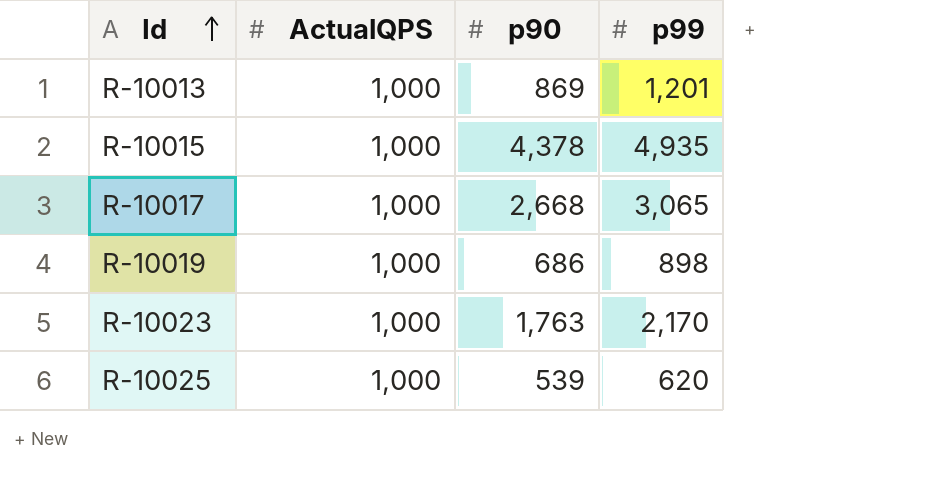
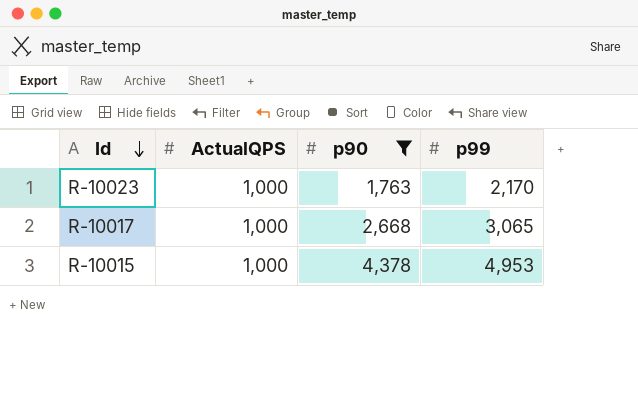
filter: none -> p90 >= 1,763
row order: Id ascending -> Id descending
R-10015 | p99: 4,935 -> 4,953

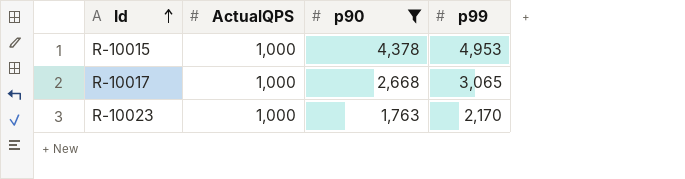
row order: Id descending -> Id ascending

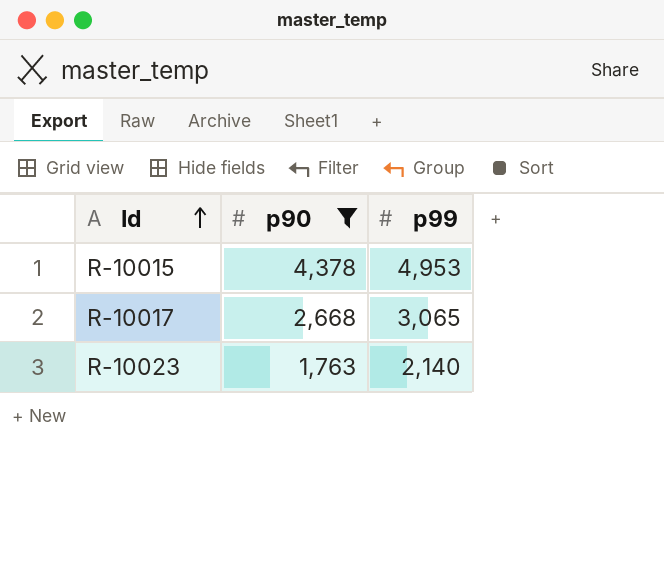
column ActualQPS | position: 2 -> none
R-10023 | p99: 2,170 -> 2,140

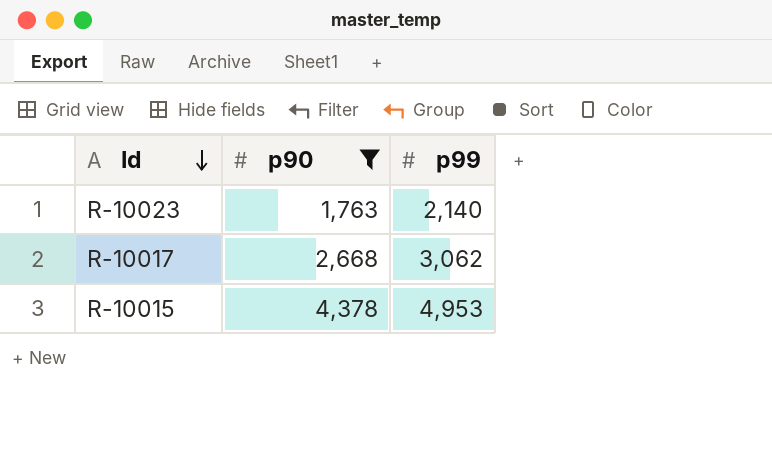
row order: Id ascending -> Id descending
R-10017 | p99: 3,065 -> 3,062

